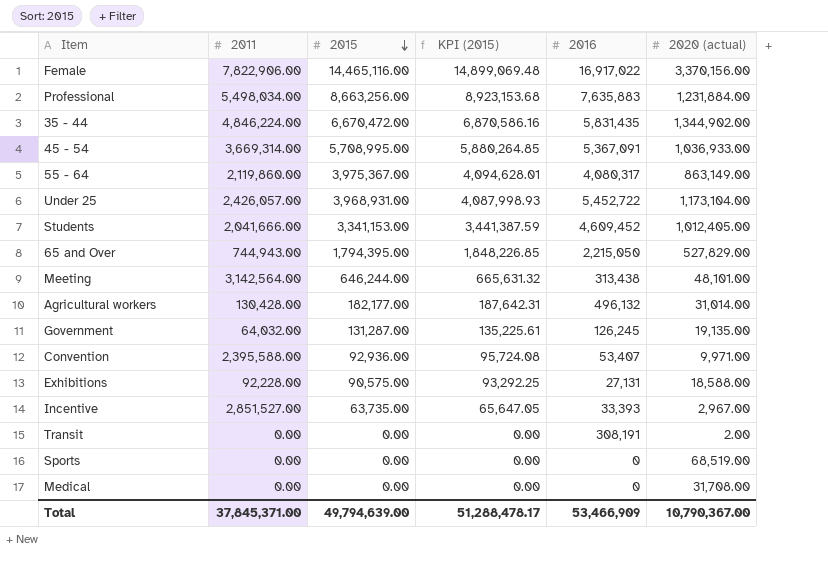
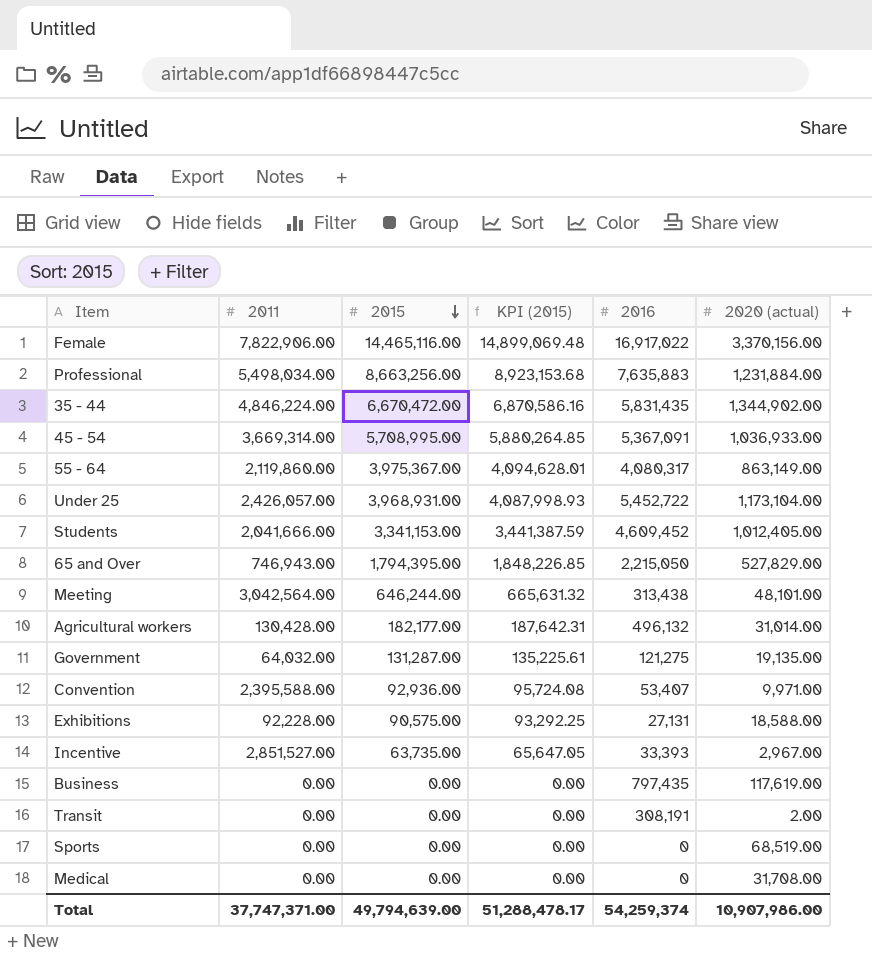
65 and Over | 2011: 744,943.00 -> 746,943.00
Meeting | 2011: 3,142,564.00 -> 3,042,564.00
Government | 2016: 126,245 -> 121,275
row Business: none -> 0.00 | 0.00 | 0.00 | 797,435 | 117,619.00
Total | 2011: 37,845,371.00 -> 37,747,371.00
Total | 2016: 53,466,909 -> 54,259,374
Total | 2020 (actual): 10,790,367.00 -> 10,907,986.00

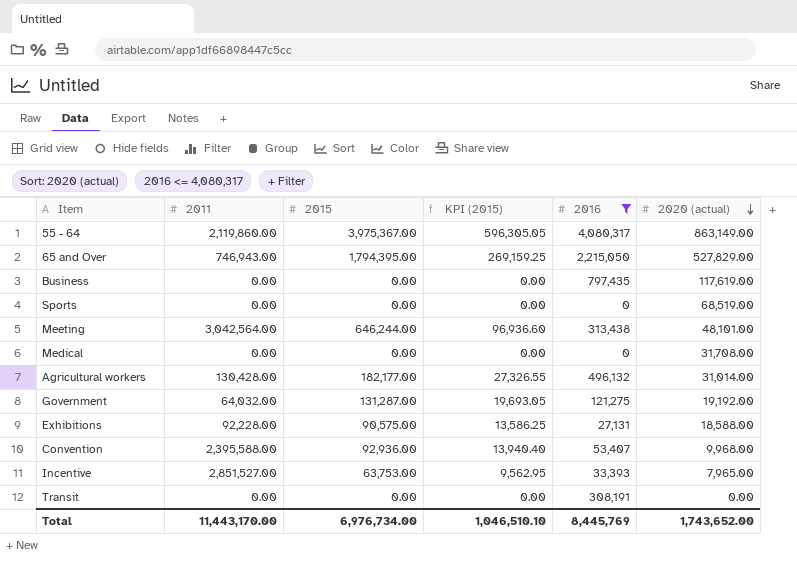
filter: none -> 2016 <= 4,080,317
row order: 2015 descending -> 2020 (actual) descending
column KPI (2015) | formula: [2015] * 1.03 -> [2015] * 0.15
Government | 2020 (actual): 19,135.00 -> 19,192.00
Convention | 2020 (actual): 9,971.00 -> 9,968.00
Incentive | 2015: 63,735.00 -> 63,753.00
Incentive | 2020 (actual): 2,967.00 -> 7,965.00
Transit | 2020 (actual): 2.00 -> 0.00
Total | 2011: 37,747,371.00 -> 11,443,170.00
Total | 2015: 49,794,639.00 -> 6,976,734.00
Total | KPI (2015): 51,288,478.17 -> 1,046,510.10
Total | 2016: 54,259,374 -> 8,445,769
Total | 2020 (actual): 10,907,986.00 -> 1,743,652.00

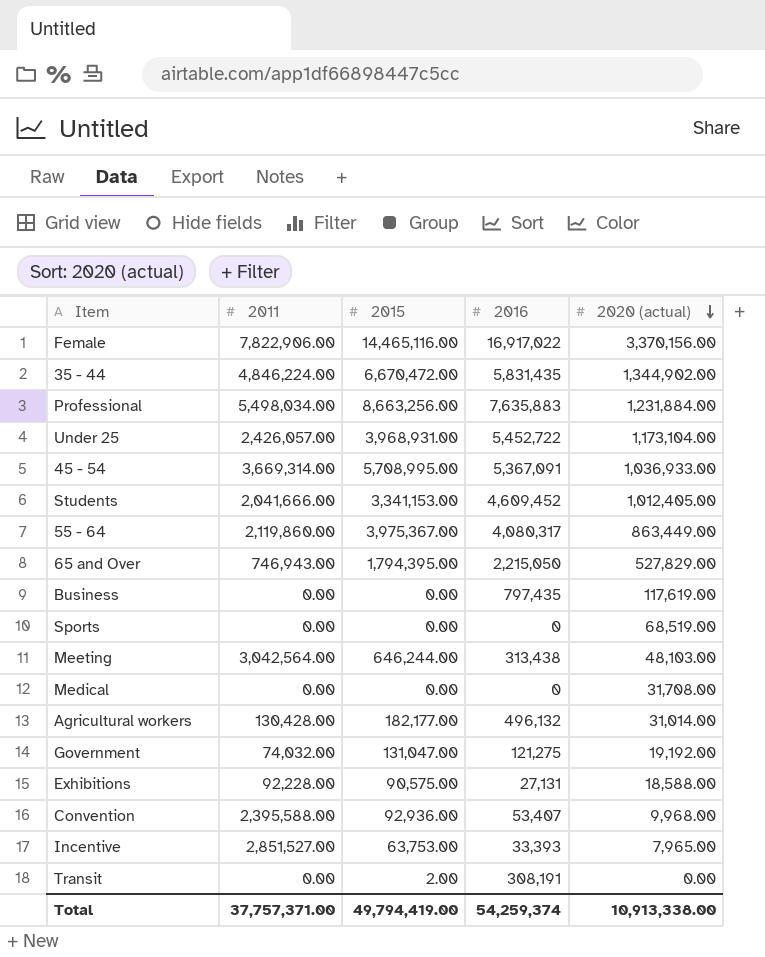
filter: 2016 <= 4,080,317 -> none
column KPI (2015) | formula: [2015] * 0.15 -> none
55 - 64 | 2020 (actual): 863,149.00 -> 863,449.00
Meeting | 2020 (actual): 48,101.00 -> 48,103.00
Government | 2011: 64,032.00 -> 74,032.00
Government | 2015: 131,287.00 -> 131,047.00
Transit | 2015: 0.00 -> 2.00
Total | 2011: 11,443,170.00 -> 37,757,371.00
Total | 2015: 6,976,734.00 -> 49,794,419.00
Total | 2016: 8,445,769 -> 54,259,374
Total | 2020 (actual): 1,743,652.00 -> 10,913,338.00

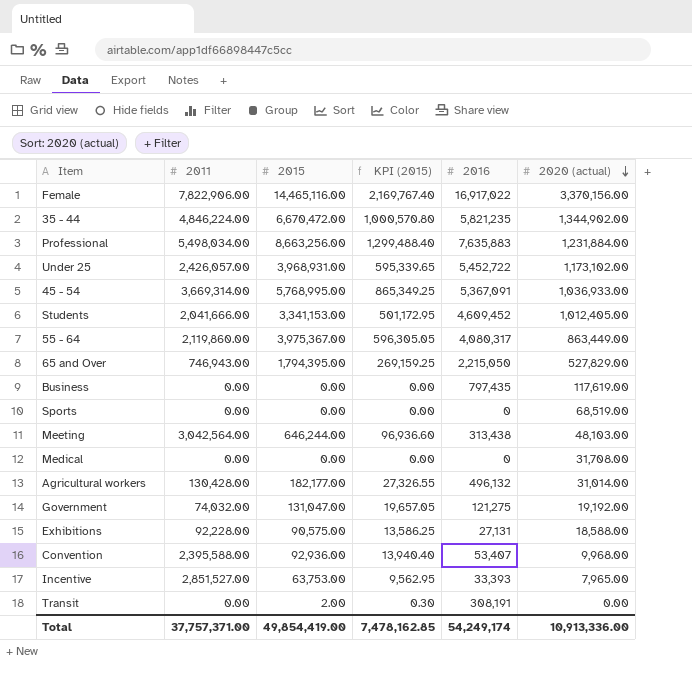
column KPI (2015) | formula: none -> [2015] * 0.15
35 - 44 | 2016: 5,831,435 -> 5,821,235
Under 25 | 2020 (actual): 1,173,104.00 -> 1,173,102.00
45 - 54 | 2015: 5,708,995.00 -> 5,768,995.00
Total | 2015: 49,794,419.00 -> 49,854,419.00
Total | 2016: 54,259,374 -> 54,249,174
Total | 2020 (actual): 10,913,338.00 -> 10,913,336.00

